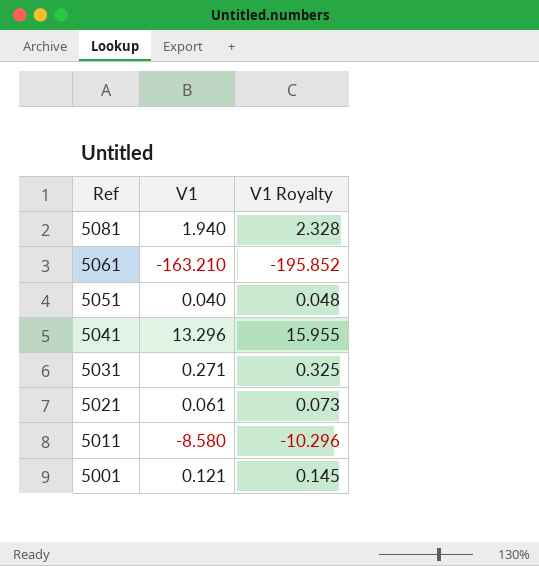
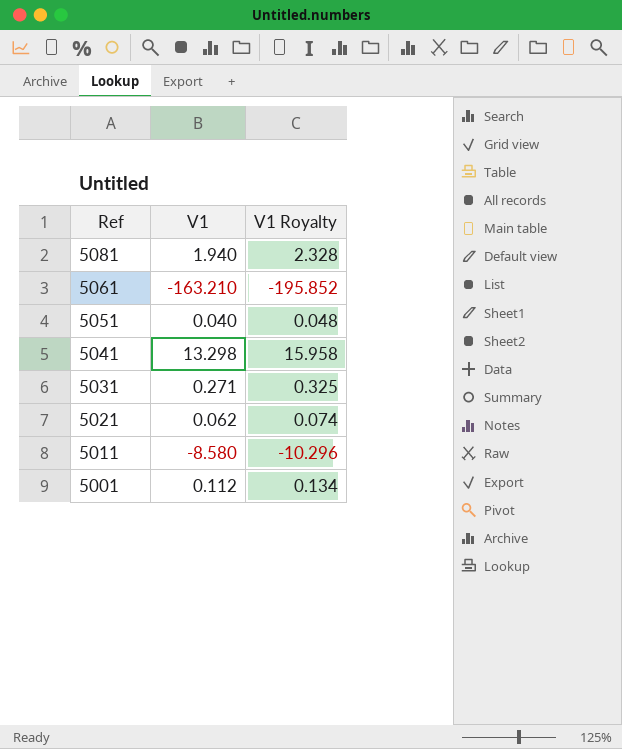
5041 | V1: 13.296 -> 13.298
5041 | V1 Royalty: 15.955 -> 15.958
5021 | V1: 0.061 -> 0.062
5021 | V1 Royalty: 0.073 -> 0.074
5001 | V1: 0.121 -> 0.112
5001 | V1 Royalty: 0.145 -> 0.134

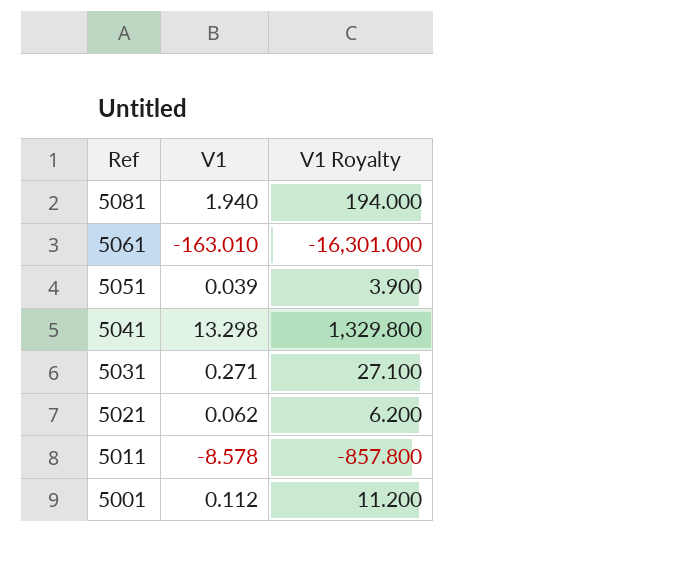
column V1 Royalty | formula: [V1] * 1.2 -> [V1] * 100
5061 | V1: -163.210 -> -163.010
5051 | V1: 0.040 -> 0.039
5011 | V1: -8.580 -> -8.578

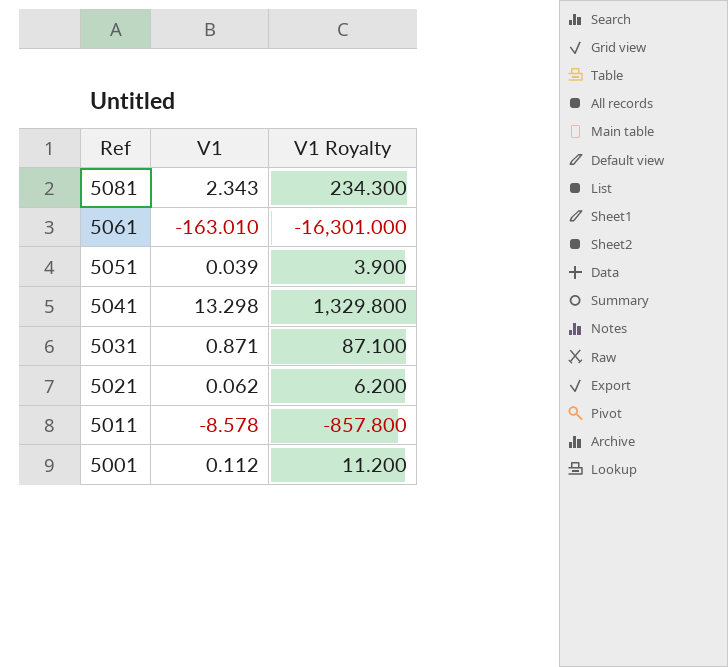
5081 | V1: 1.940 -> 2.343
5081 | V1 Royalty: 194.000 -> 234.300
5031 | V1: 0.271 -> 0.871
5031 | V1 Royalty: 27.100 -> 87.100

